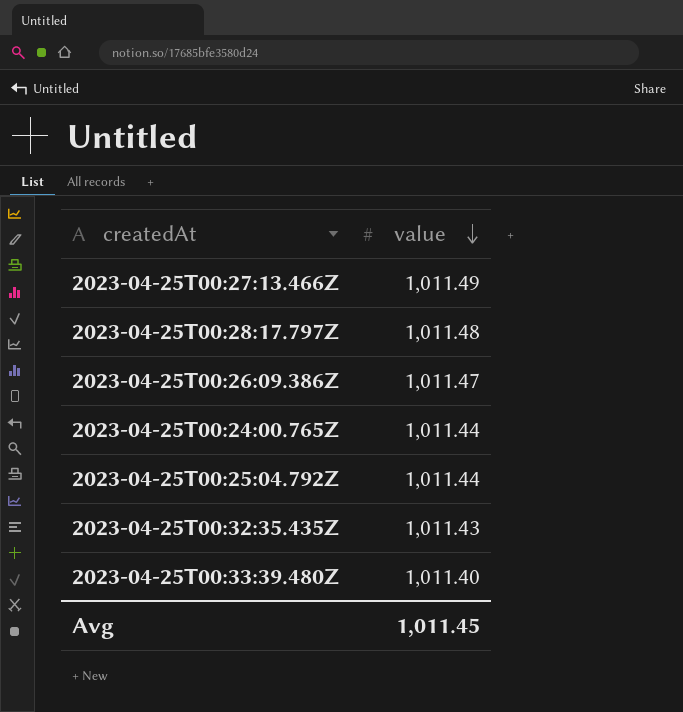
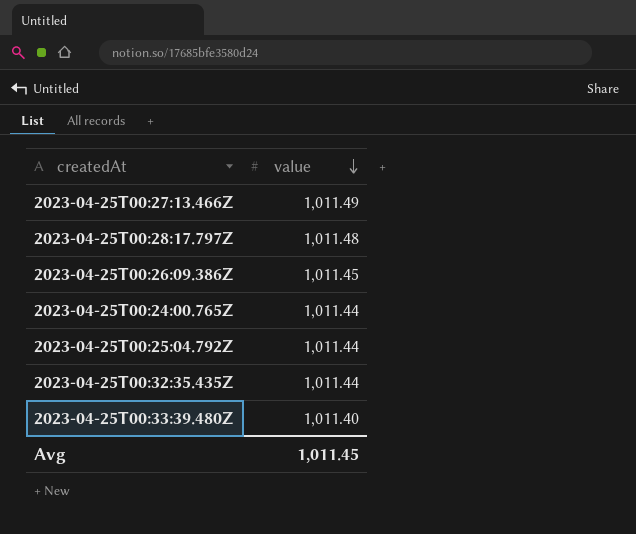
2023-04-25T00:26:09.386Z | value: 1,011.47 -> 1,011.45
2023-04-25T00:32:35.435Z | value: 1,011.43 -> 1,011.44

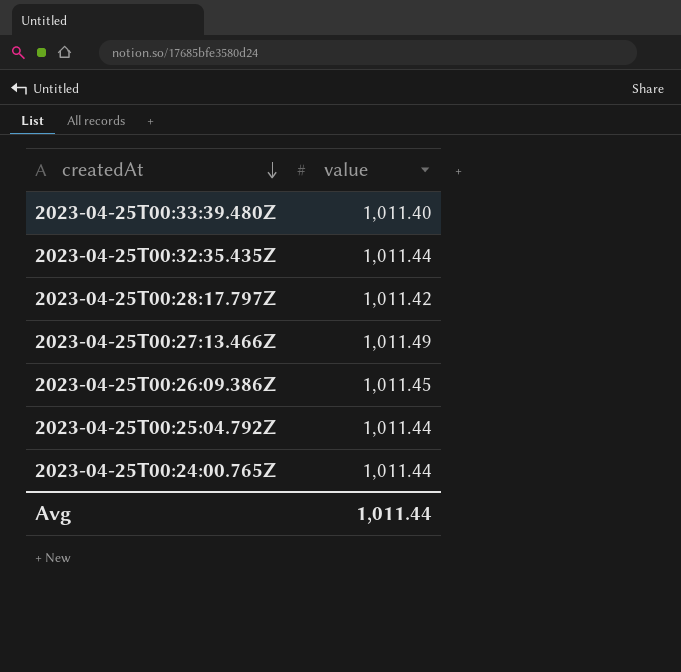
row order: value descending -> createdAt descending
2023-04-25T00:28:17.797Z | value: 1,011.48 -> 1,011.42
Avg | value: 1,011.45 -> 1,011.44

